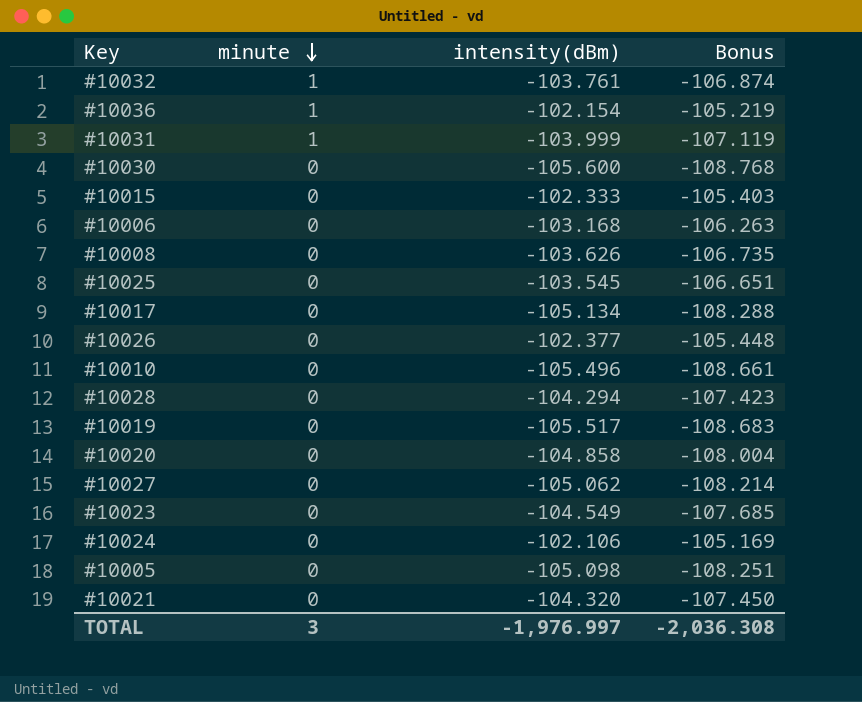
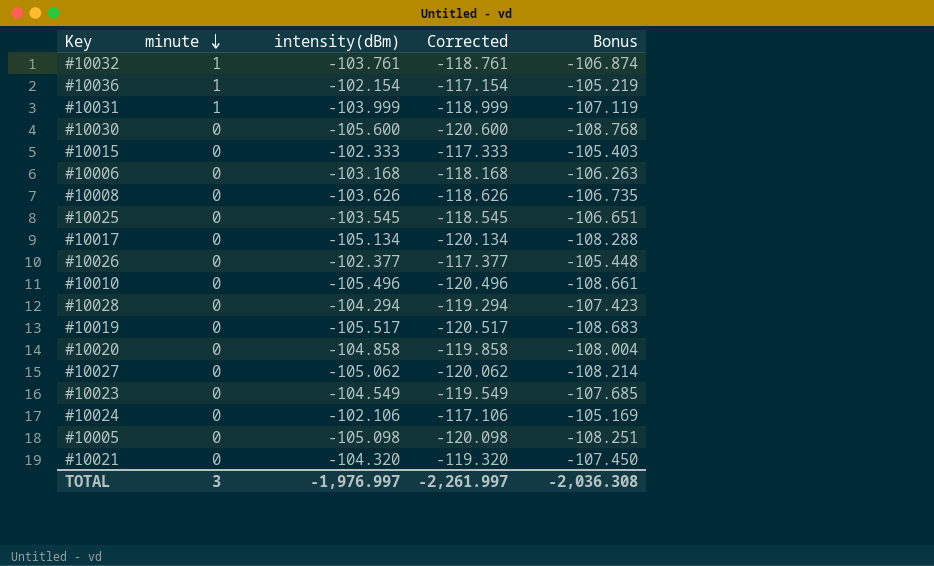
column Corrected | formula: none -> [intensity(dBm)] - 15

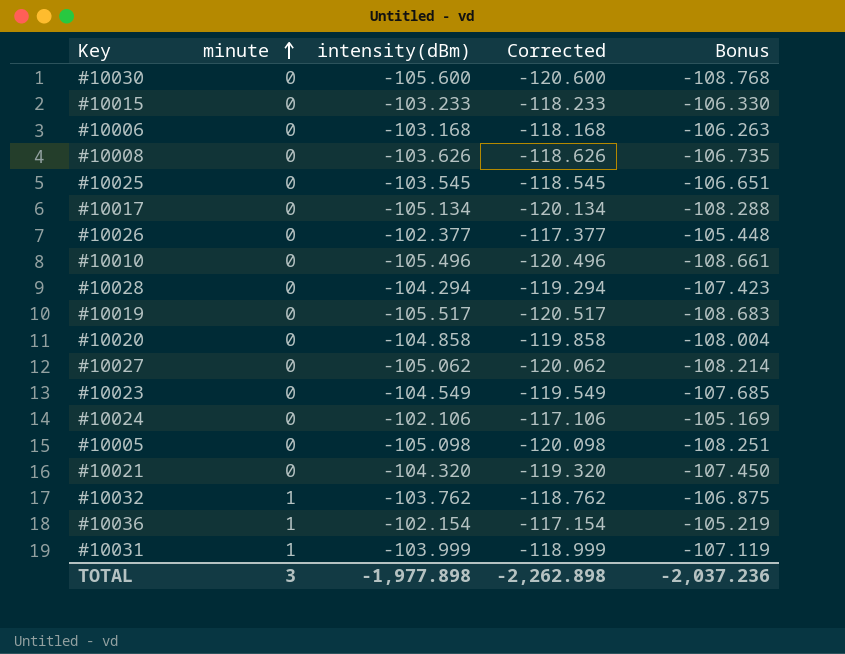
row order: minute descending -> minute ascending
#10015 | intensity(dBm): -102.333 -> -103.233
#10015 | Corrected: -117.333 -> -118.233
#10015 | Bonus: -105.403 -> -106.330
#10032 | intensity(dBm): -103.761 -> -103.762
#10032 | Corrected: -118.761 -> -118.762
#10032 | Bonus: -106.874 -> -106.875
TOTAL | intensity(dBm): -1,976.997 -> -1,977.898
TOTAL | Corrected: -2,261.997 -> -2,262.898
TOTAL | Bonus: -2,036.308 -> -2,037.236

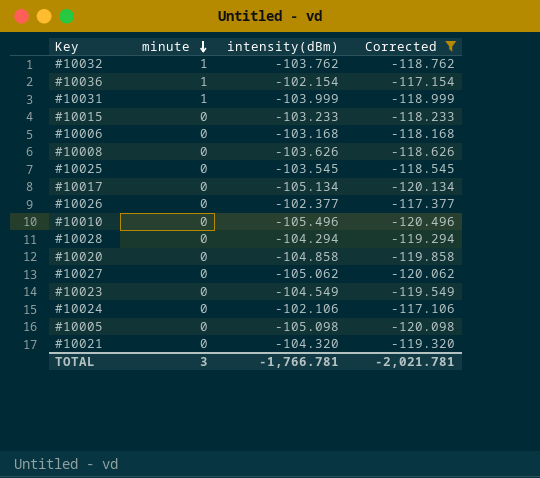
filter: none -> Corrected >= -120.496
row order: minute ascending -> minute descending
column Bonus | formula: [intensity(dBm)] * 1.03 -> none
TOTAL | intensity(dBm): -1,977.898 -> -1,766.781
TOTAL | Corrected: -2,262.898 -> -2,021.781

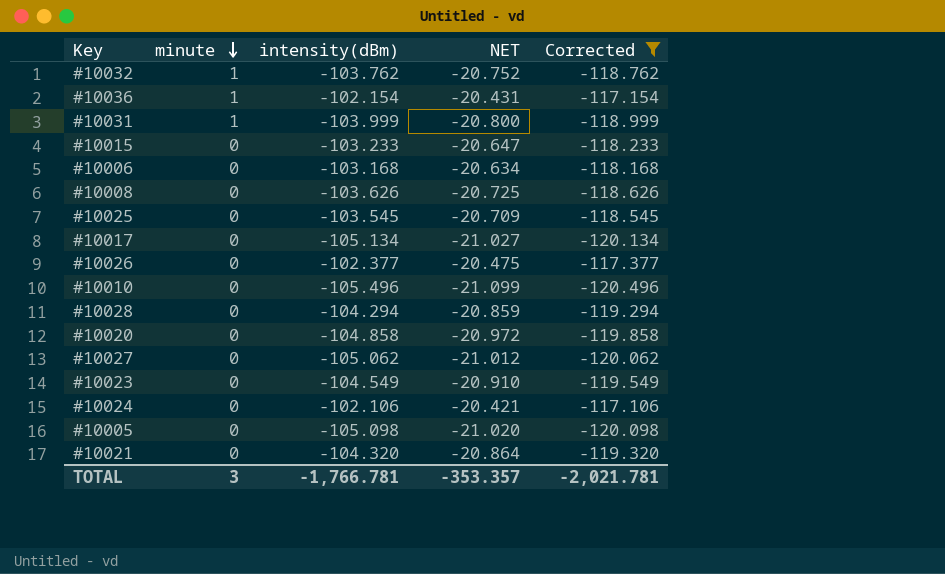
column NET | formula: none -> [intensity(dBm)] * 0.2

